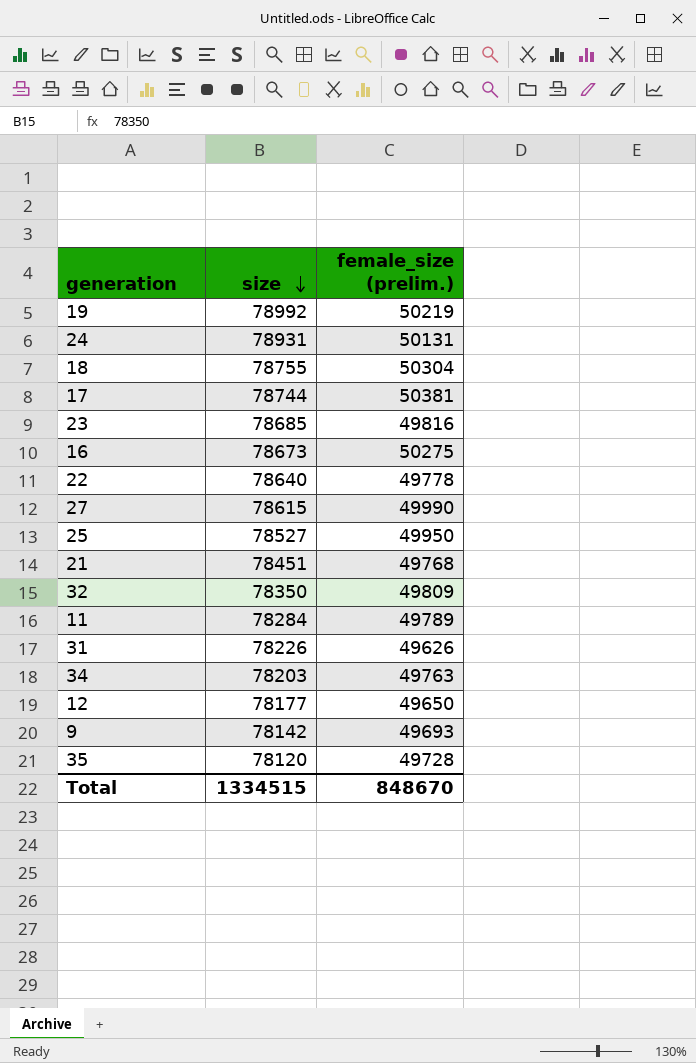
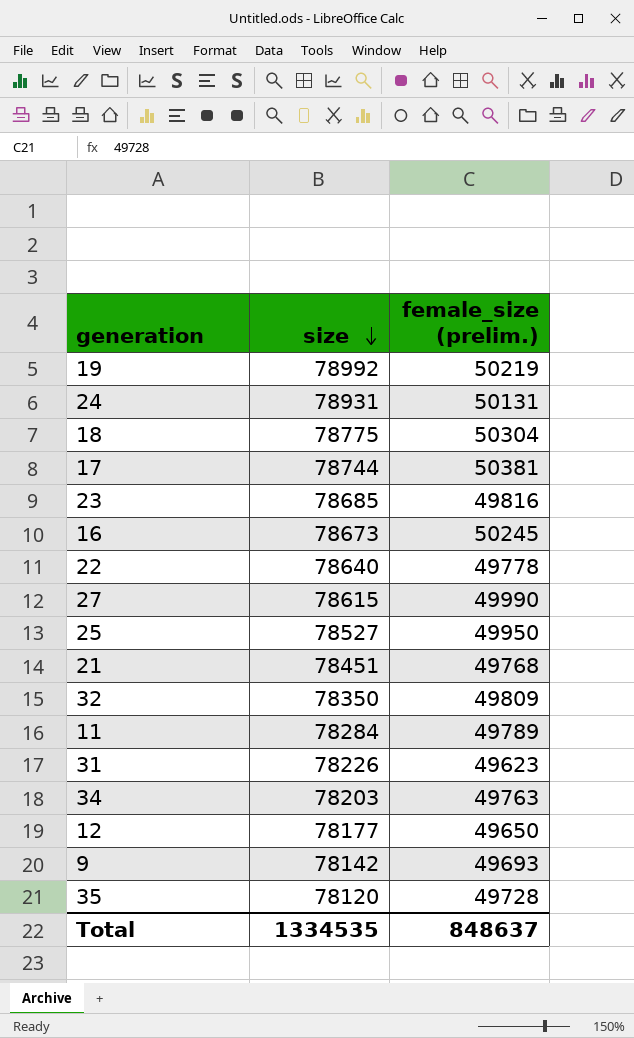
18 | size: 78755 -> 78775
16 | female_size (prelim.): 50275 -> 50245
31 | female_size (prelim.): 49626 -> 49623
Total | size: 1334515 -> 1334535
Total | female_size (prelim.): 848670 -> 848637

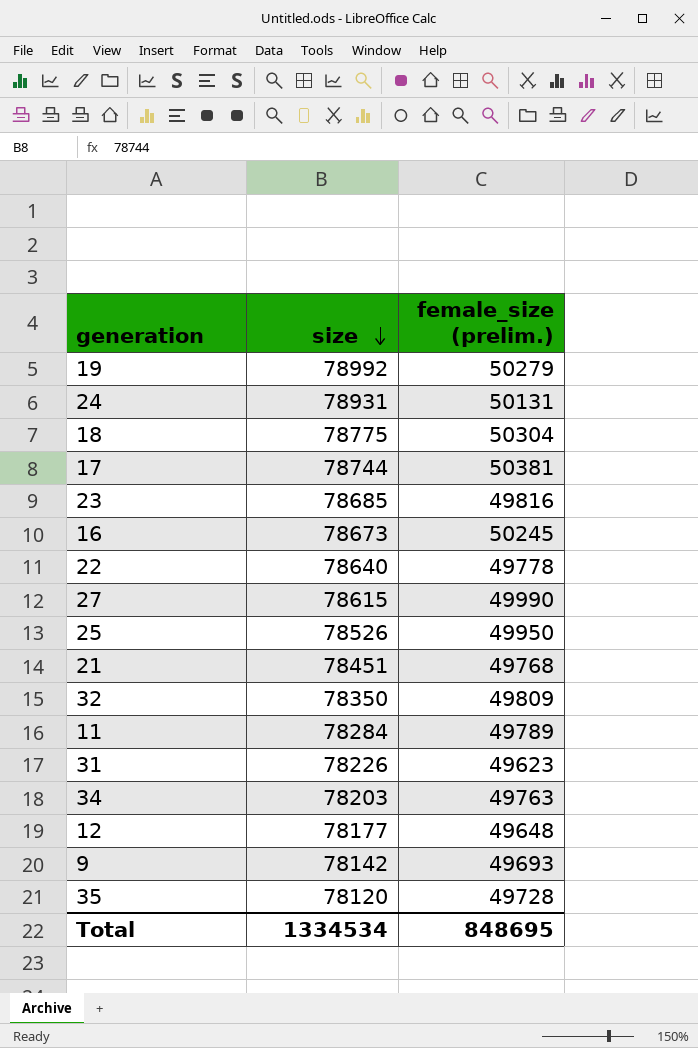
19 | female_size (prelim.): 50219 -> 50279
25 | size: 78527 -> 78526
12 | female_size (prelim.): 49650 -> 49648
Total | size: 1334535 -> 1334534
Total | female_size (prelim.): 848637 -> 848695

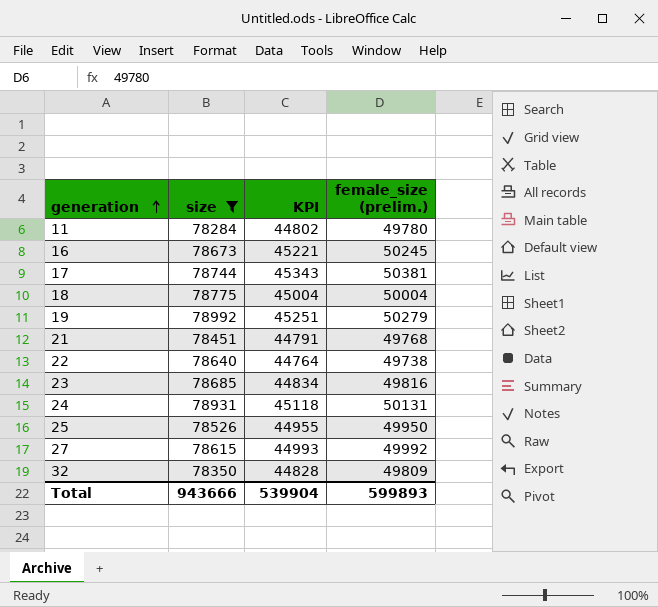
filter: none -> size >= 78284
row order: size descending -> generation ascending
column KPI | formula: none -> [female_size (prelim.)] * 0.9
11 | female_size (prelim.): 49789 -> 49780
18 | female_size (prelim.): 50304 -> 50004
22 | female_size (prelim.): 49778 -> 49738
27 | female_size (prelim.): 49990 -> 49992
Total | size: 1334534 -> 943666
Total | female_size (prelim.): 848695 -> 599893

